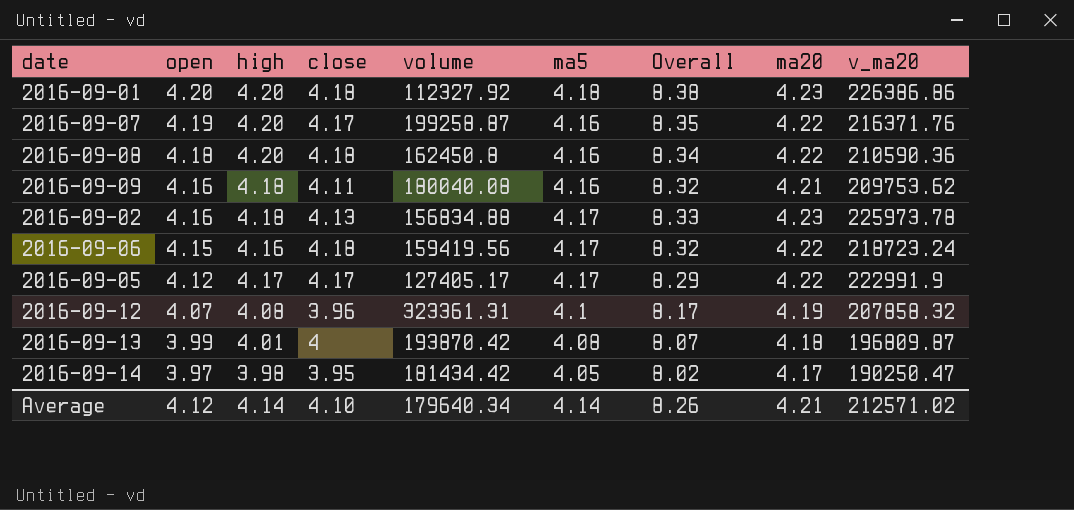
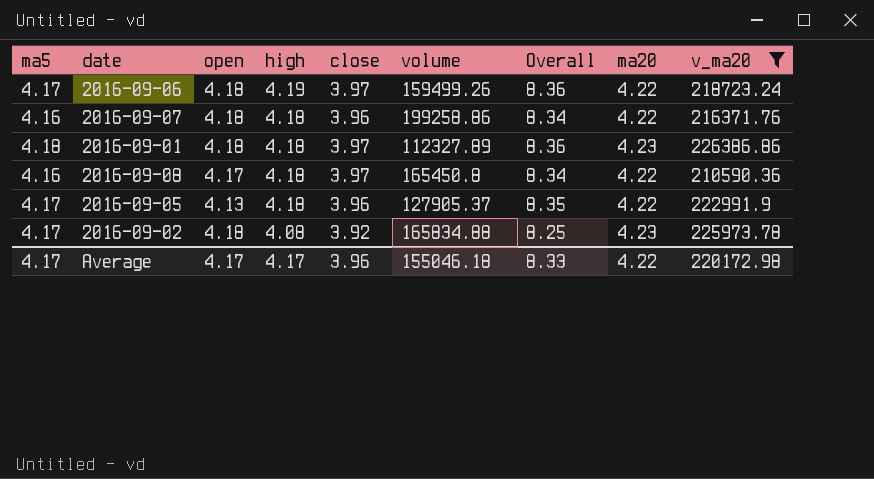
filter: none -> v_ma20 >= 210590.36
row order: open descending -> high descending
column ma5 | position: 6 -> 1
column Overall | formula: [open] + [ma5] -> [ma5] + [high]
2016-09-06 | open: 4.15 -> 4.18
2016-09-06 | high: 4.16 -> 4.19
2016-09-06 | close: 4.18 -> 3.97
2016-09-06 | volume: 159419.56 -> 159499.26
2016-09-07 | open: 4.19 -> 4.18
2016-09-07 | high: 4.20 -> 4.18
2016-09-07 | close: 4.17 -> 3.96
2016-09-07 | volume: 199258.87 -> 199258.86
2016-09-01 | open: 4.20 -> 4.18
2016-09-01 | high: 4.20 -> 4.18
2016-09-01 | close: 4.18 -> 3.97
2016-09-01 | volume: 112327.92 -> 112327.89
2016-09-08 | open: 4.18 -> 4.17
2016-09-08 | high: 4.20 -> 4.18
2016-09-08 | close: 4.18 -> 3.97
2016-09-08 | volume: 162450.8 -> 165450.8
2016-09-05 | open: 4.12 -> 4.13
2016-09-05 | high: 4.17 -> 4.18
2016-09-05 | close: 4.17 -> 3.96
2016-09-05 | volume: 127405.17 -> 127905.37
2016-09-02 | open: 4.16 -> 4.18
2016-09-02 | high: 4.18 -> 4.08
2016-09-02 | close: 4.13 -> 3.92
2016-09-02 | volume: 156834.88 -> 165834.88
Average | ma5: 4.14 -> 4.17
Average | open: 4.12 -> 4.17
Average | high: 4.14 -> 4.17
Average | close: 4.10 -> 3.96
Average | volume: 179640.34 -> 155046.18
Average | Overall: 8.26 -> 8.33
Average | ma20: 4.21 -> 4.22
Average | v_ma20: 212571.02 -> 220172.98

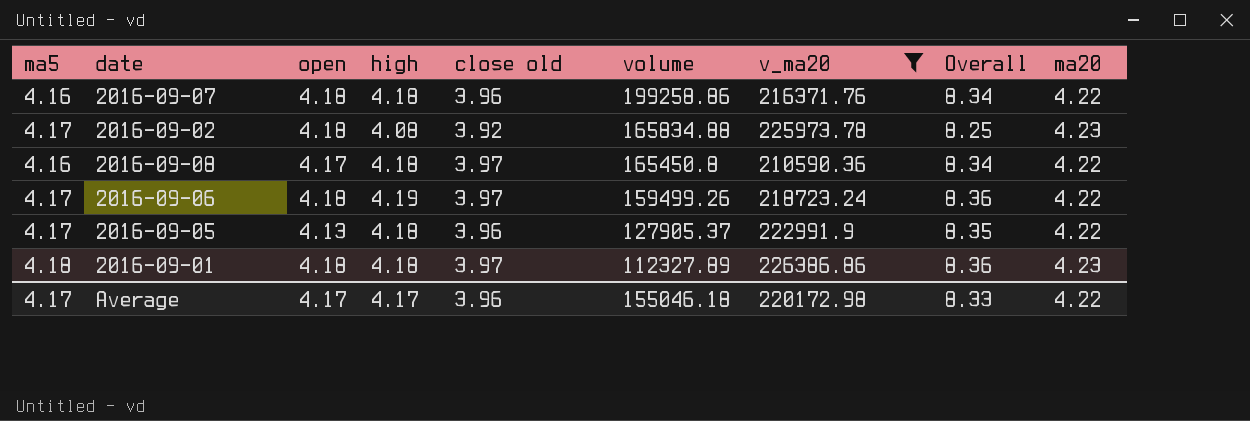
row order: high descending -> volume descending
column name: close -> close old
column v_ma20 | position: 9 -> 7

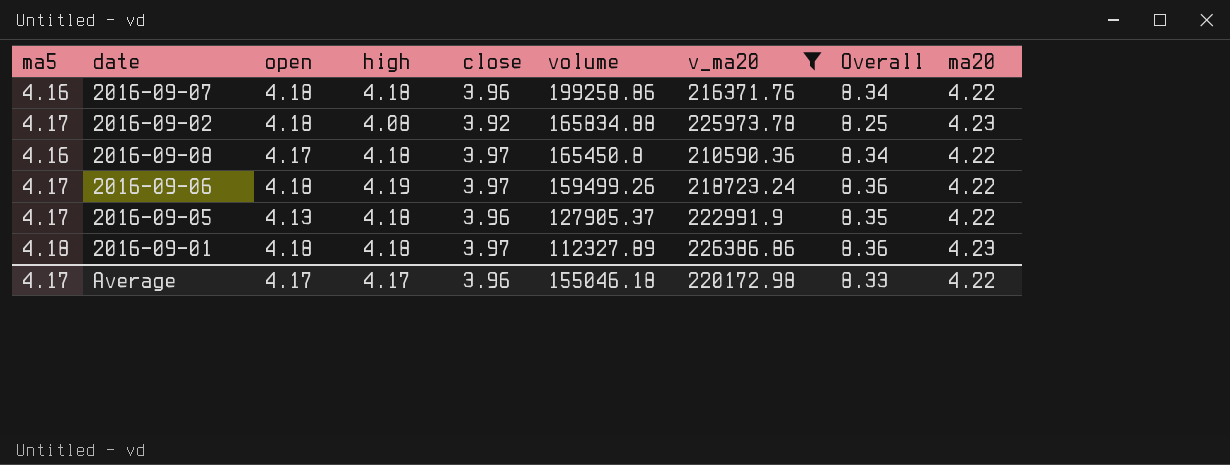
column name: close old -> close

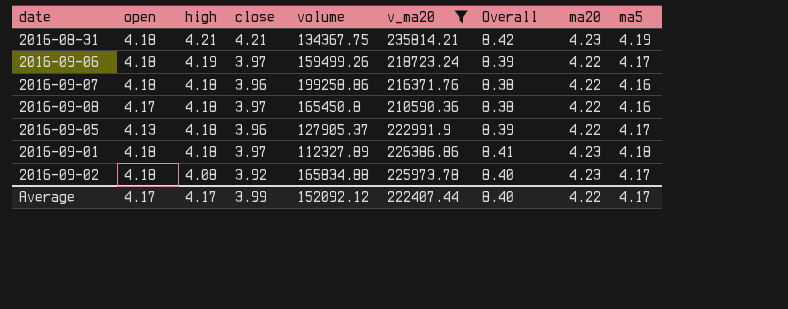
row order: volume descending -> high descending
column Overall | formula: [ma5] + [high] -> [ma20] + [ma5]
column ma5 | position: 1 -> 9
row 2016-08-31: none -> 4.18 | 4.21 | 4.21 | 134367.75 | 235814.21 | 8.42 | 4.23 | 4.19
Average | close: 3.96 -> 3.99
Average | volume: 155046.18 -> 152092.12
Average | v_ma20: 220172.98 -> 222407.44
Average | Overall: 8.33 -> 8.40

